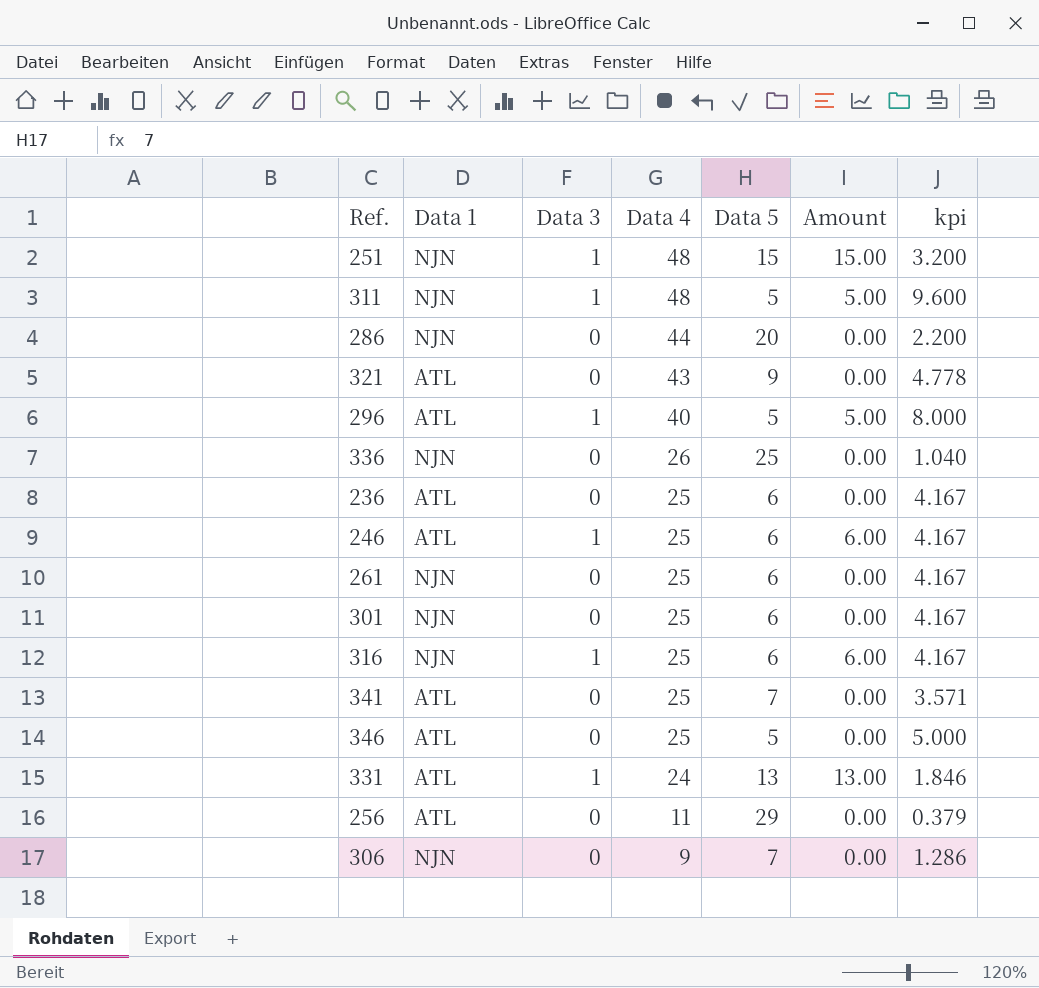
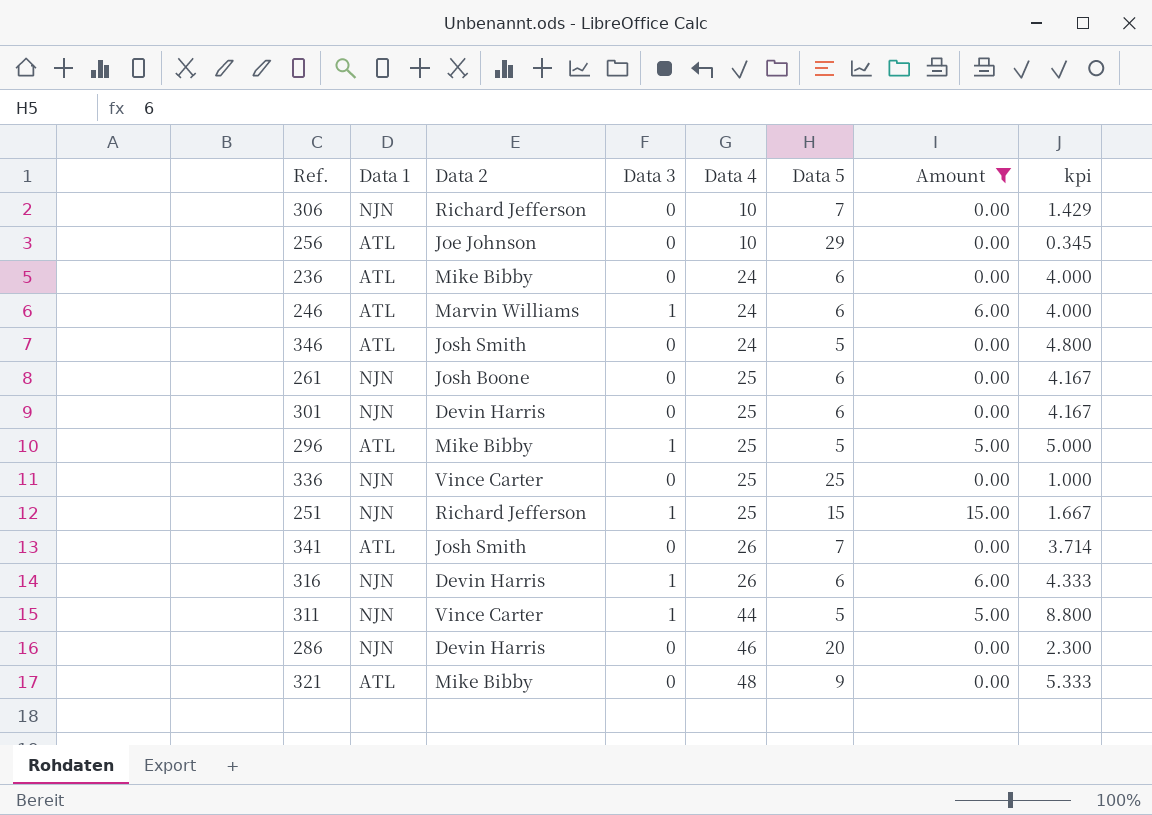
filter: none -> Amount != 13.00
row order: Data 4 descending -> Data 4 ascending
column Data 2 | position: none -> 3
306 | Data 4: 9 -> 10
306 | kpi: 1.286 -> 1.429
256 | Data 4: 11 -> 10
256 | kpi: 0.379 -> 0.345
236 | Data 4: 25 -> 24
236 | kpi: 4.167 -> 4.000
246 | Data 4: 25 -> 24
246 | kpi: 4.167 -> 4.000
346 | Data 4: 25 -> 24
346 | kpi: 5.000 -> 4.800
296 | Data 4: 40 -> 25
296 | kpi: 8.000 -> 5.000
336 | Data 4: 26 -> 25
336 | kpi: 1.040 -> 1.000
251 | Data 4: 48 -> 25
251 | kpi: 3.200 -> 1.667
341 | Data 4: 25 -> 26
341 | kpi: 3.571 -> 3.714
316 | Data 4: 25 -> 26
316 | kpi: 4.167 -> 4.333
311 | Data 4: 48 -> 44
311 | kpi: 9.600 -> 8.800
286 | Data 4: 44 -> 46
286 | kpi: 2.200 -> 2.300
321 | Data 4: 43 -> 48
321 | kpi: 4.778 -> 5.333

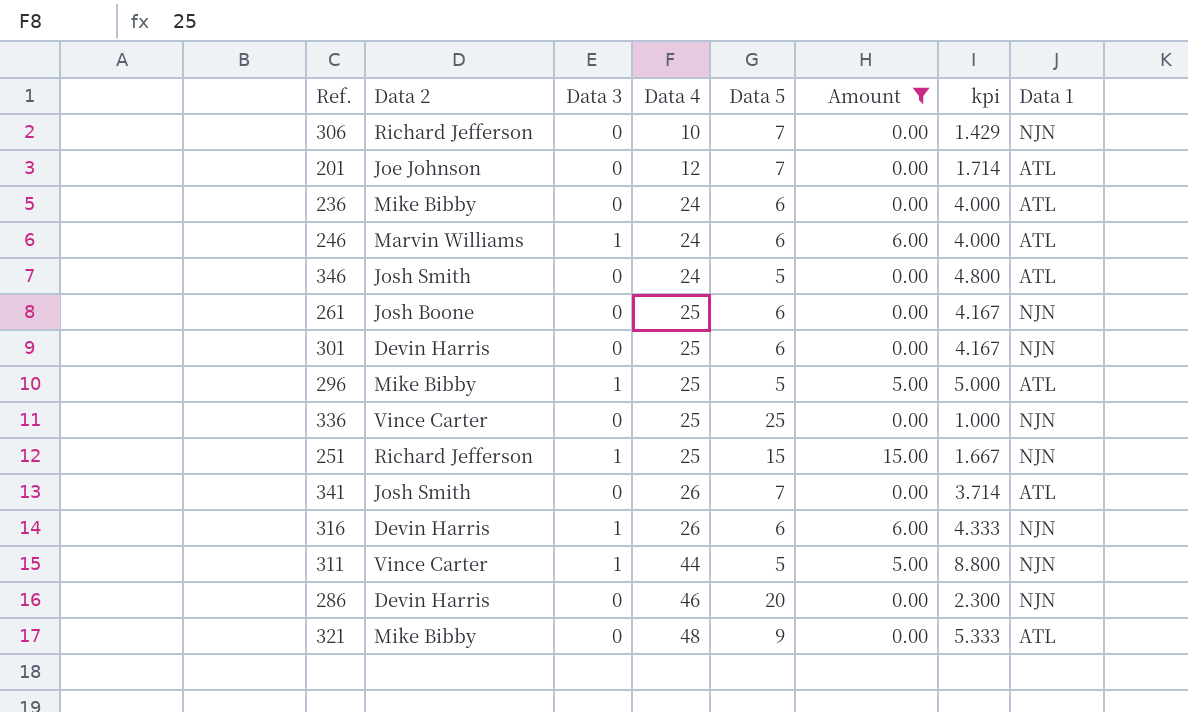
column Data 1 | position: 2 -> 8
row 256: ATL | Joe Johnson | 0 | 10 | 29 | 0.00 | 0.345 -> none
row 201: none -> Joe Johnson | 0 | 12 | 7 | 0.00 | 1.714 | ATL

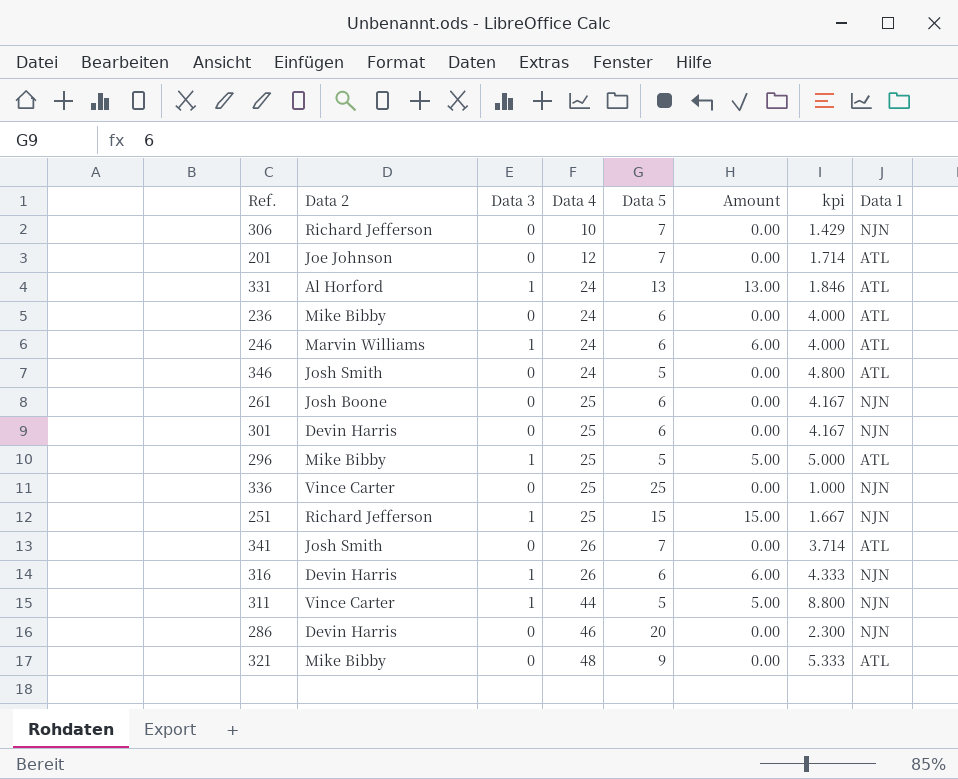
filter: Amount != 13.00 -> none

